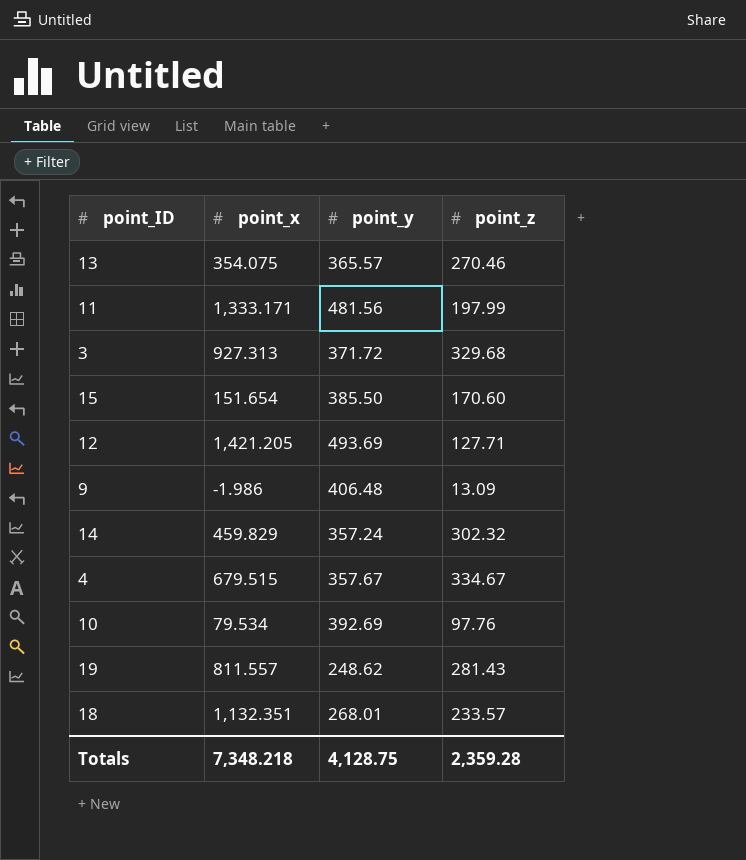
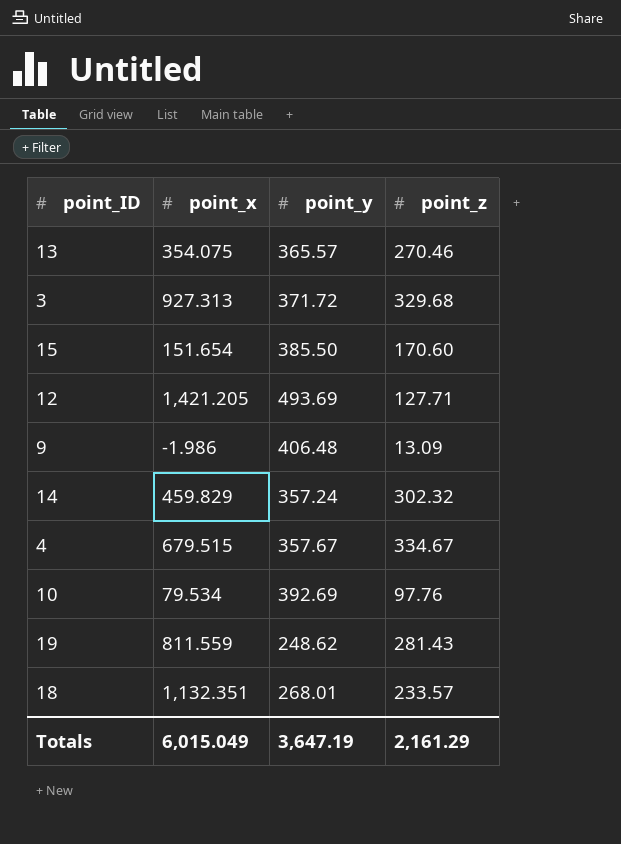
row 11: 1,333.171 | 481.56 | 197.99 -> none
19 | point_x: 811.557 -> 811.559
Totals | point_x: 7,348.218 -> 6,015.049
Totals | point_y: 4,128.75 -> 3,647.19
Totals | point_z: 2,359.28 -> 2,161.29

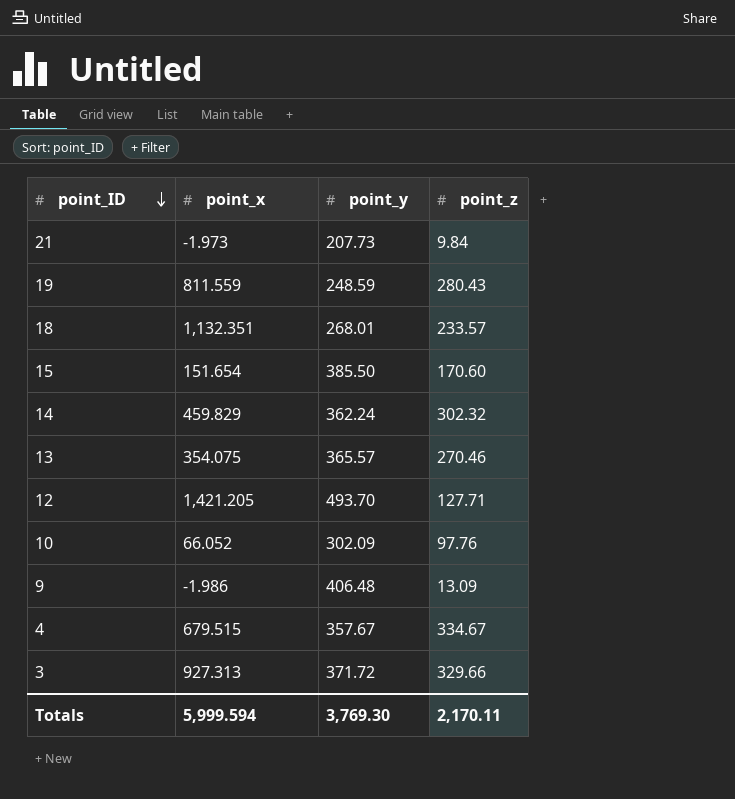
row order: none -> point_ID descending
row 21: none -> -1.973 | 207.73 | 9.84
19 | point_y: 248.62 -> 248.59
19 | point_z: 281.43 -> 280.43
14 | point_y: 357.24 -> 362.24
12 | point_y: 493.69 -> 493.70
10 | point_x: 79.534 -> 66.052
10 | point_y: 392.69 -> 302.09
3 | point_z: 329.68 -> 329.66
Totals | point_x: 6,015.049 -> 5,999.594
Totals | point_y: 3,647.19 -> 3,769.30
Totals | point_z: 2,161.29 -> 2,170.11

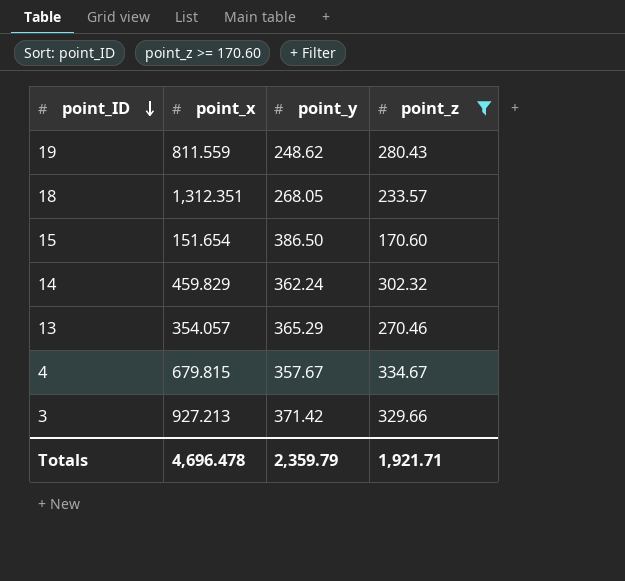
filter: none -> point_z >= 170.60
19 | point_y: 248.59 -> 248.62
18 | point_x: 1,132.351 -> 1,312.351
18 | point_y: 268.01 -> 268.05
15 | point_y: 385.50 -> 386.50
13 | point_x: 354.075 -> 354.057
13 | point_y: 365.57 -> 365.29
4 | point_x: 679.515 -> 679.815
3 | point_x: 927.313 -> 927.213
3 | point_y: 371.72 -> 371.42
Totals | point_x: 5,999.594 -> 4,696.478
Totals | point_y: 3,769.30 -> 2,359.79
Totals | point_z: 2,170.11 -> 1,921.71

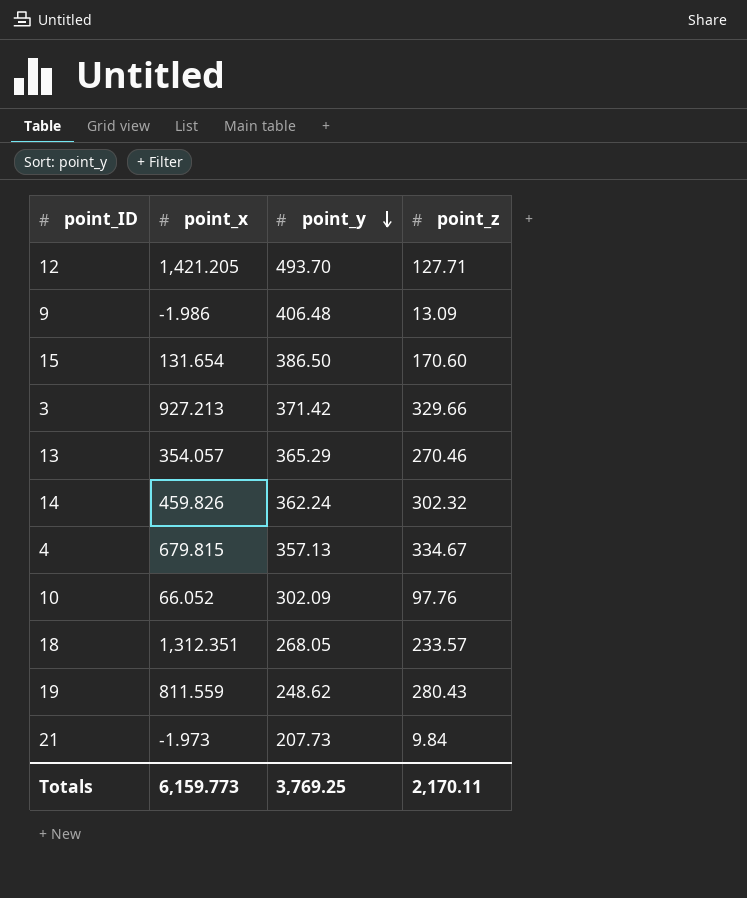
filter: point_z >= 170.60 -> none
row order: point_ID descending -> point_y descending
15 | point_x: 151.654 -> 131.654
14 | point_x: 459.829 -> 459.826
4 | point_y: 357.67 -> 357.13
Totals | point_x: 4,696.478 -> 6,159.773
Totals | point_y: 2,359.79 -> 3,769.25
Totals | point_z: 1,921.71 -> 2,170.11

